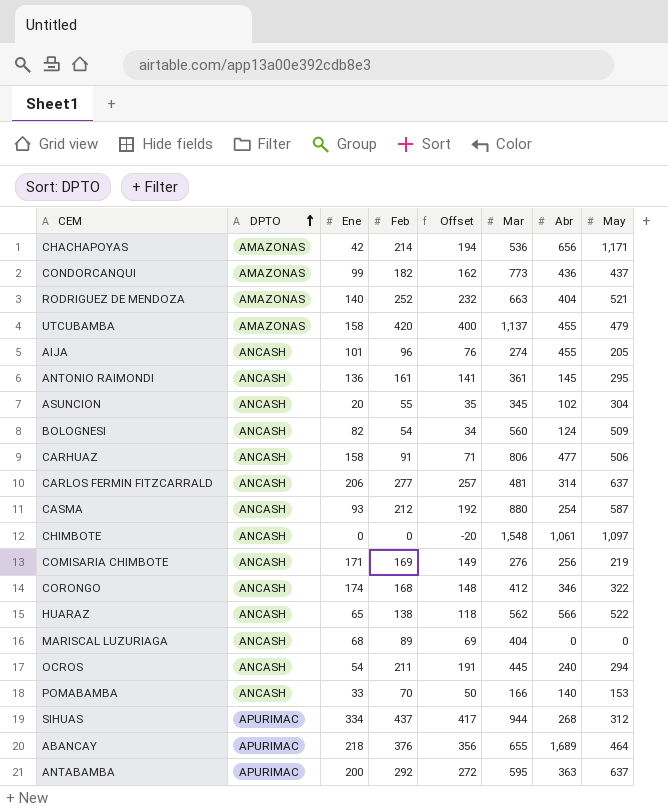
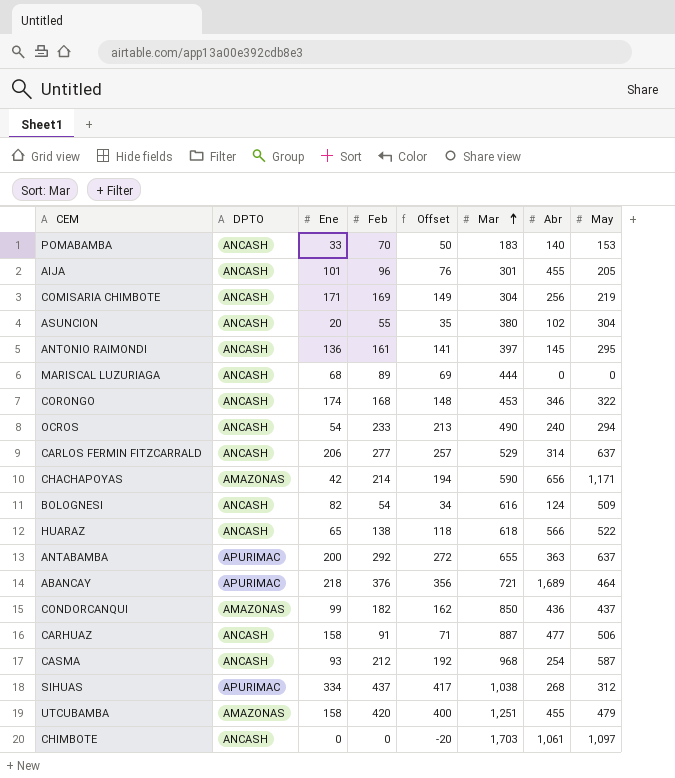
row order: DPTO ascending -> Mar ascending
row RODRIGUEZ DE MENDOZA: AMAZONAS | 140 | 252 | 232 | 663 | 404 | 521 -> none
POMABAMBA | Mar: 166 -> 183
AIJA | Mar: 274 -> 301
COMISARIA CHIMBOTE | Mar: 276 -> 304
ASUNCION | Mar: 345 -> 380
ANTONIO RAIMONDI | Mar: 361 -> 397
MARISCAL LUZURIAGA | Mar: 404 -> 444
CORONGO | Mar: 412 -> 453
OCROS | Feb: 211 -> 233
OCROS | Offset: 191 -> 213
OCROS | Mar: 445 -> 490
CARLOS FERMIN FITZCARRALD | Mar: 481 -> 529
CHACHAPOYAS | Mar: 536 -> 590
BOLOGNESI | Mar: 560 -> 616
HUARAZ | Mar: 562 -> 618
ANTABAMBA | Mar: 595 -> 655
ABANCAY | Mar: 655 -> 721
CONDORCANQUI | Mar: 773 -> 850
CARHUAZ | Mar: 806 -> 887
CASMA | Mar: 880 -> 968
SIHUAS | Mar: 944 -> 1,038
UTCUBAMBA | Mar: 1,137 -> 1,251
CHIMBOTE | Mar: 1,548 -> 1,703

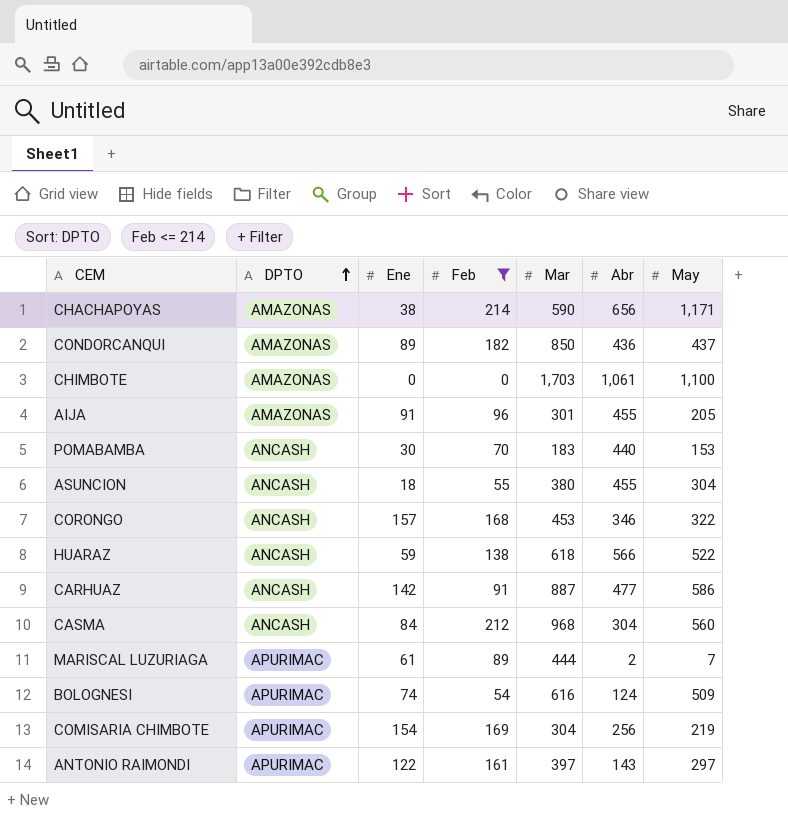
filter: none -> Feb <= 214
row order: Mar ascending -> DPTO ascending
column Offset | formula: [Feb] - 20 -> none
CHACHAPOYAS | Ene: 42 -> 38
CONDORCANQUI | Ene: 99 -> 89
CHIMBOTE | DPTO: ANCASH -> AMAZONAS
CHIMBOTE | May: 1,097 -> 1,100
AIJA | DPTO: ANCASH -> AMAZONAS
AIJA | Ene: 101 -> 91
POMABAMBA | Ene: 33 -> 30
POMABAMBA | Abr: 140 -> 440
ASUNCION | Ene: 20 -> 18
ASUNCION | Abr: 102 -> 455
CORONGO | Ene: 174 -> 157
HUARAZ | Ene: 65 -> 59
CARHUAZ | Ene: 158 -> 142
CARHUAZ | May: 506 -> 586
CASMA | Ene: 93 -> 84
CASMA | Abr: 254 -> 304
CASMA | May: 587 -> 560
MARISCAL LUZURIAGA | DPTO: ANCASH -> APURIMAC
MARISCAL LUZURIAGA | Ene: 68 -> 61
MARISCAL LUZURIAGA | Abr: 0 -> 2
MARISCAL LUZURIAGA | May: 0 -> 7
BOLOGNESI | DPTO: ANCASH -> APURIMAC
BOLOGNESI | Ene: 82 -> 74
COMISARIA CHIMBOTE | DPTO: ANCASH -> APURIMAC
COMISARIA CHIMBOTE | Ene: 171 -> 154
ANTONIO RAIMONDI | DPTO: ANCASH -> APURIMAC
ANTONIO RAIMONDI | Ene: 136 -> 122
ANTONIO RAIMONDI | Abr: 145 -> 143
ANTONIO RAIMONDI | May: 295 -> 297

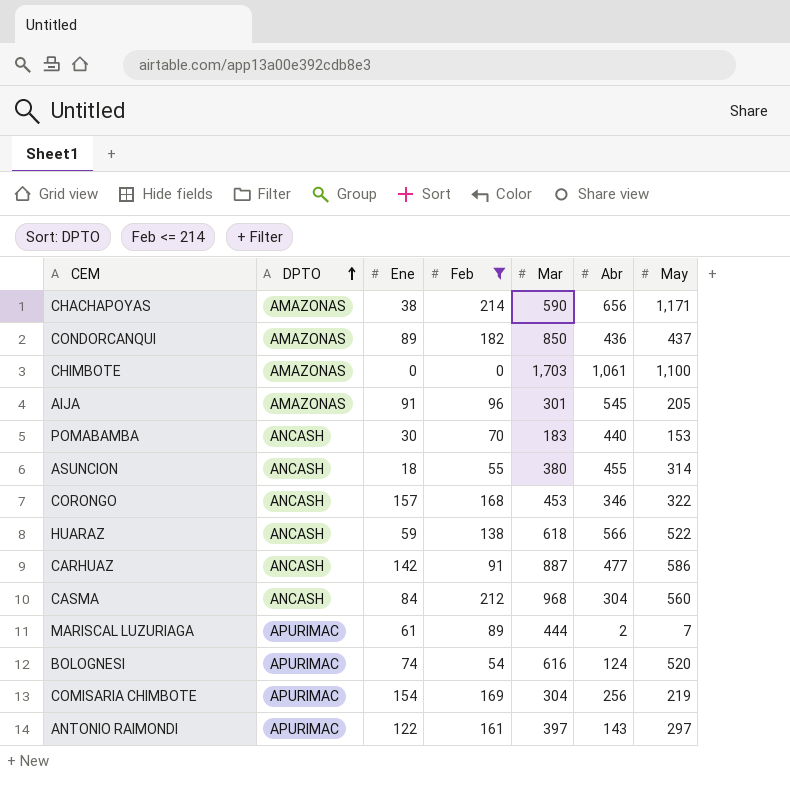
AIJA | Abr: 455 -> 545
ASUNCION | May: 304 -> 314
BOLOGNESI | May: 509 -> 520

